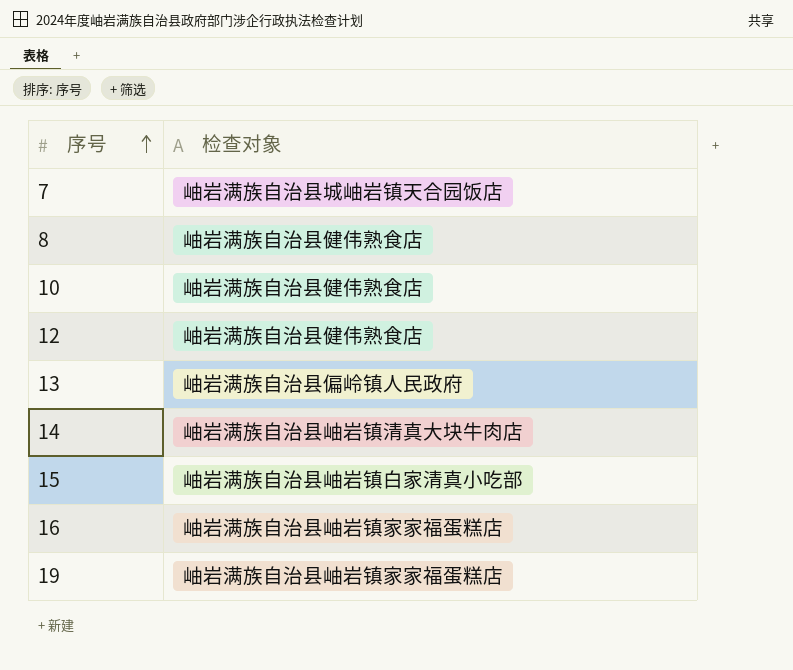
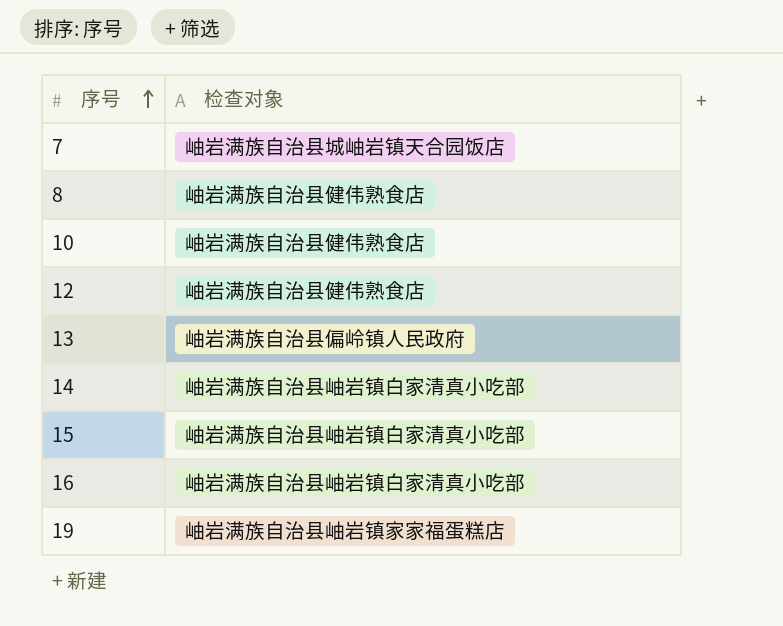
14 | 检查对象: 岫岩满族自治县岫岩镇清真大块牛肉店 -> 岫岩满族自治县岫岩镇白家清真小吃部
16 | 检查对象: 岫岩满族自治县岫岩镇家家福蛋糕店 -> 岫岩满族自治县岫岩镇白家清真小吃部

